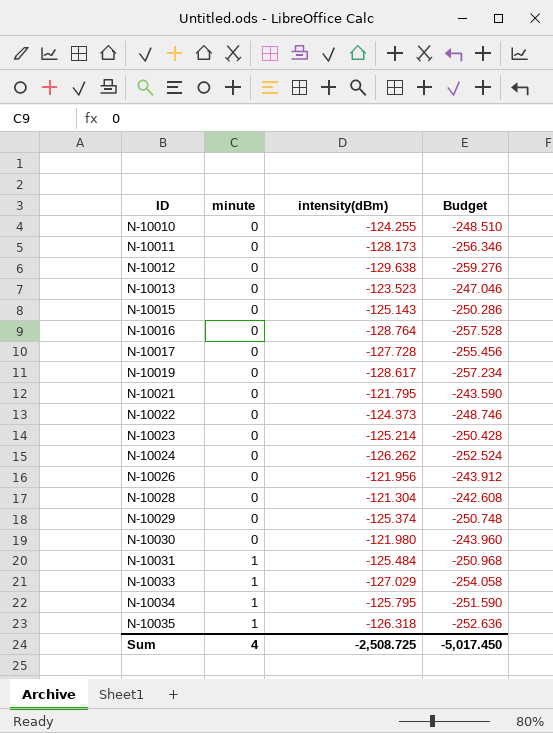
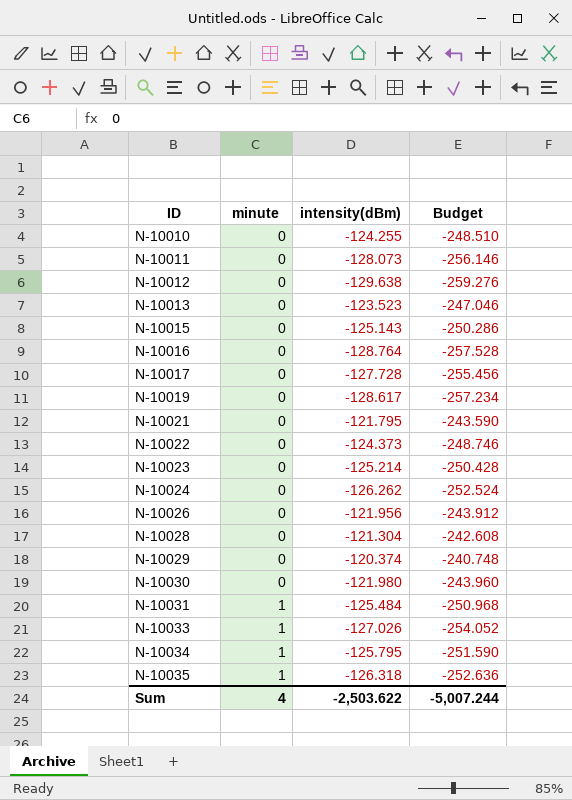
N-10011 | intensity(dBm): -128.173 -> -128.073
N-10011 | Budget: -256.346 -> -256.146
N-10029 | intensity(dBm): -125.374 -> -120.374
N-10029 | Budget: -250.748 -> -240.748
N-10033 | intensity(dBm): -127.029 -> -127.026
N-10033 | Budget: -254.058 -> -254.052
Sum | intensity(dBm): -2,508.725 -> -2,503.622
Sum | Budget: -5,017.450 -> -5,007.244

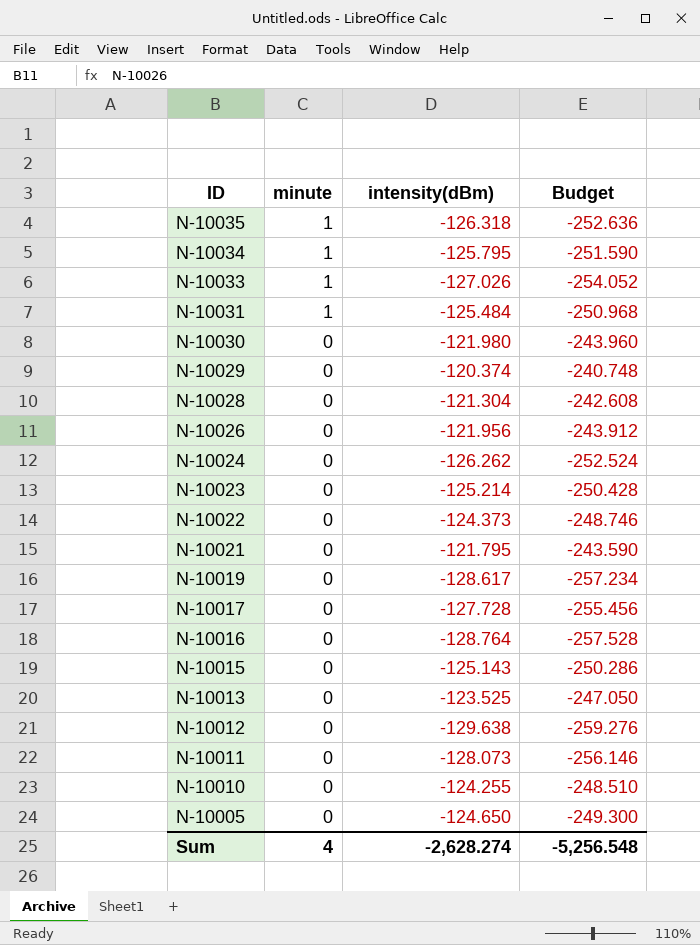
row order: ID ascending -> ID descending
N-10013 | intensity(dBm): -123.523 -> -123.525
N-10013 | Budget: -247.046 -> -247.050
row N-10005: none -> 0 | -124.650 | -249.300
Sum | intensity(dBm): -2,503.622 -> -2,628.274
Sum | Budget: -5,007.244 -> -5,256.548

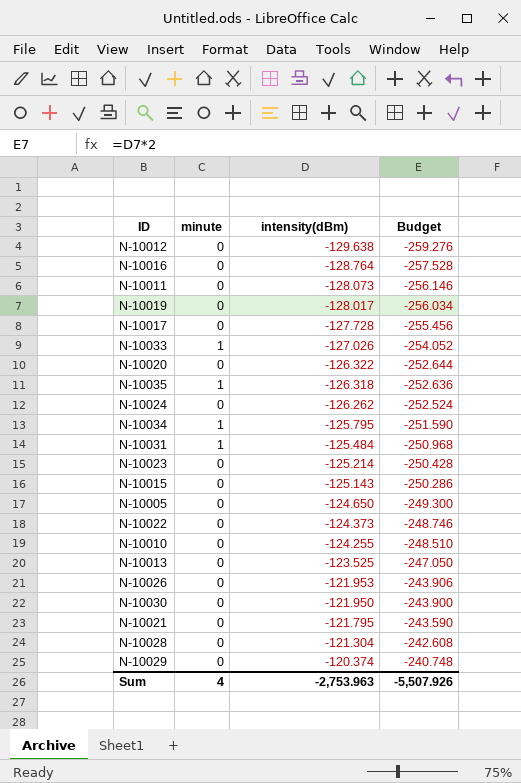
row order: ID descending -> intensity(dBm) ascending
N-10019 | intensity(dBm): -128.617 -> -128.017
N-10019 | Budget: -257.234 -> -256.034
row N-10020: none -> 0 | -126.322 | -252.644
N-10026 | intensity(dBm): -121.956 -> -121.953
N-10026 | Budget: -243.912 -> -243.906
N-10030 | intensity(dBm): -121.980 -> -121.950
N-10030 | Budget: -243.960 -> -243.900
Sum | intensity(dBm): -2,628.274 -> -2,753.963
Sum | Budget: -5,256.548 -> -5,507.926

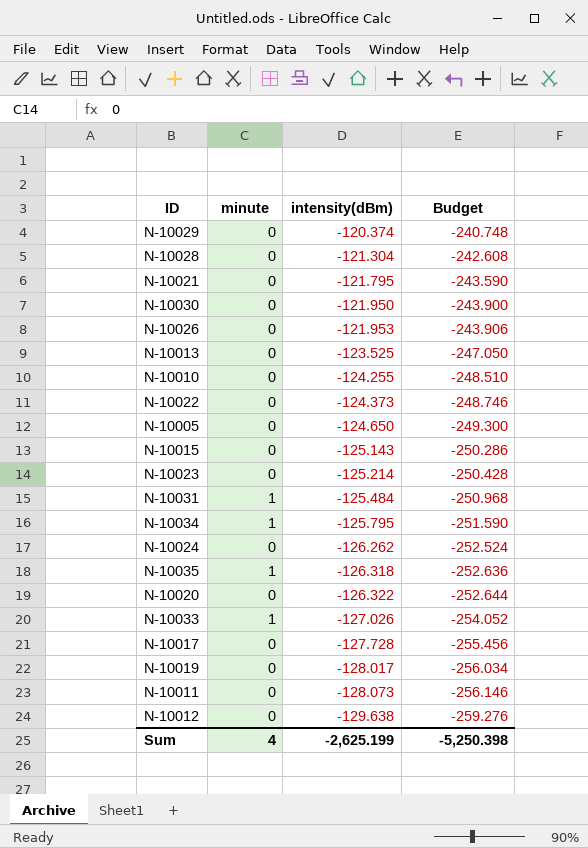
row order: intensity(dBm) ascending -> intensity(dBm) descending
row N-10016: 0 | -128.764 | -257.528 -> none
Sum | intensity(dBm): -2,753.963 -> -2,625.199
Sum | Budget: -5,507.926 -> -5,250.398

